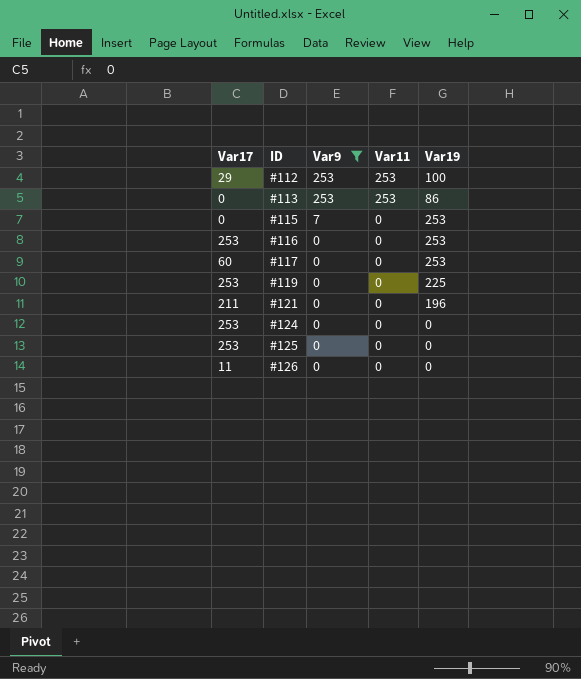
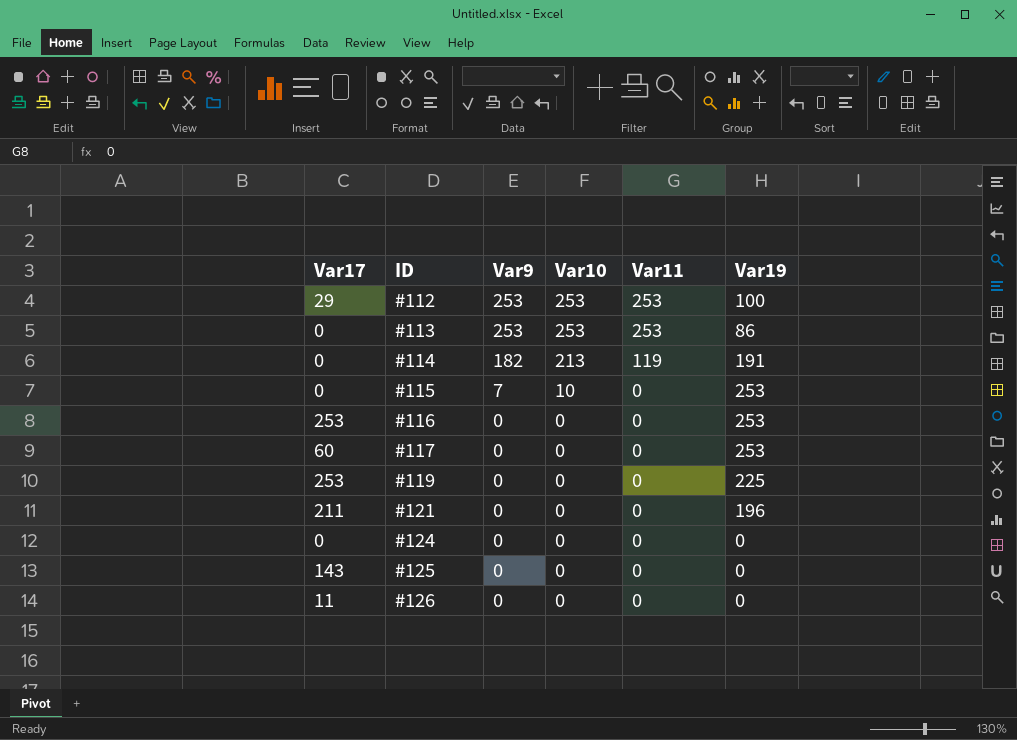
filter: Var9 != 182 -> none
column Var10 | position: none -> 4
#124 | Var17: 253 -> 0
#125 | Var17: 253 -> 143

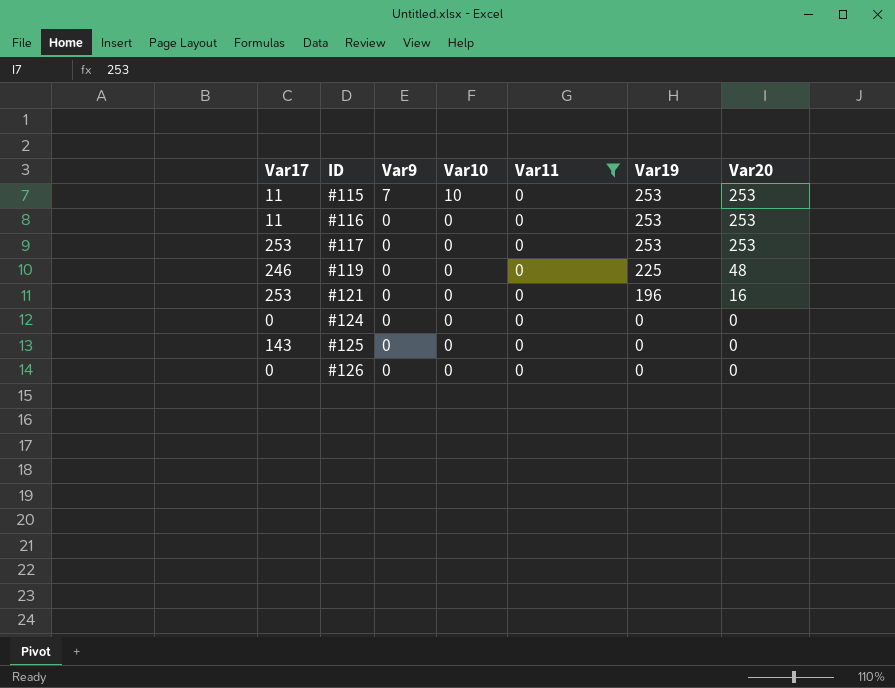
filter: none -> Var11 = 0
column Var20 | position: none -> 7
#115 | Var17: 0 -> 11
#116 | Var17: 253 -> 11
#117 | Var17: 60 -> 253
#119 | Var17: 253 -> 246
#121 | Var17: 211 -> 253
#126 | Var17: 11 -> 0

